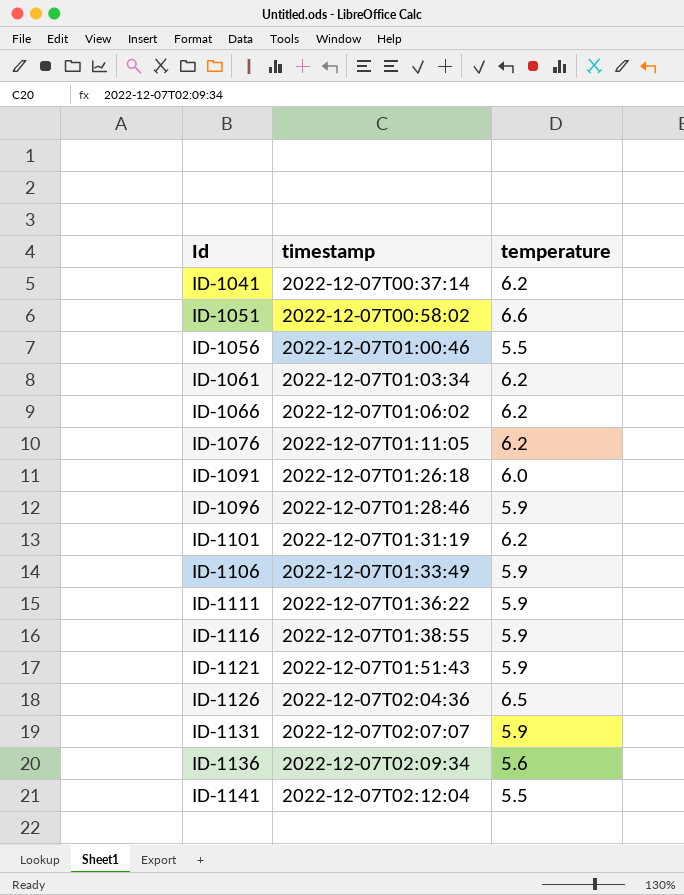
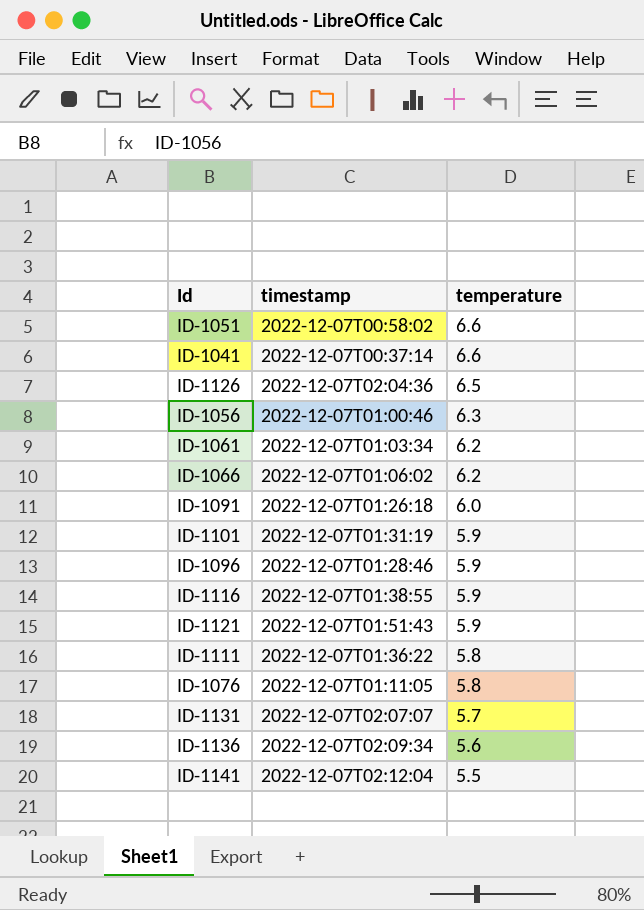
row order: Id ascending -> temperature descending
row ID-1106: 2022-12-07T01:33:49 | 5.9 -> none
ID-1041 | temperature: 6.2 -> 6.6
ID-1056 | temperature: 5.5 -> 6.3
ID-1101 | temperature: 6.2 -> 5.9
ID-1111 | temperature: 5.9 -> 5.8
ID-1076 | temperature: 6.2 -> 5.8
ID-1131 | temperature: 5.9 -> 5.7

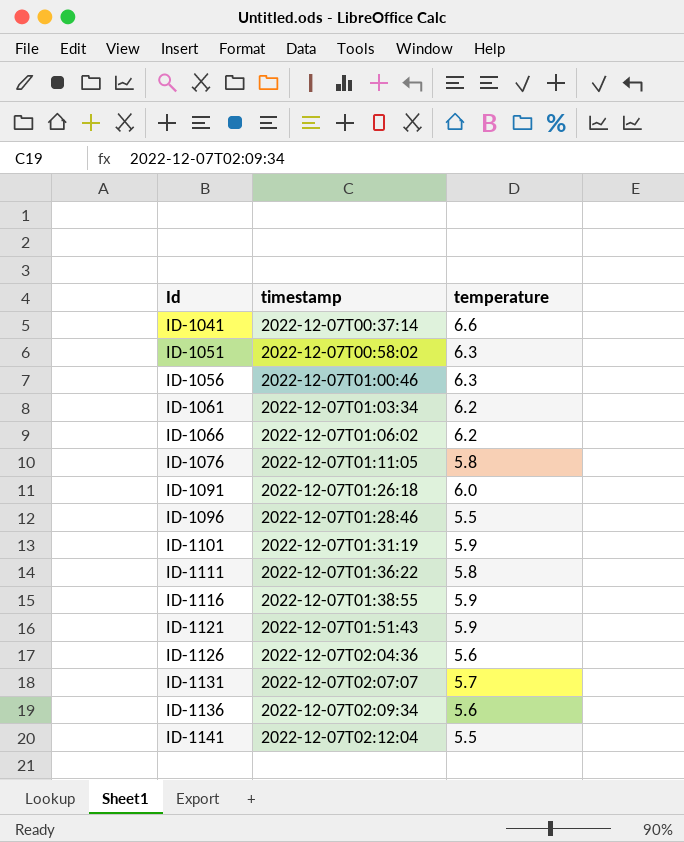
row order: temperature descending -> Id ascending
ID-1051 | temperature: 6.6 -> 6.3
ID-1096 | temperature: 5.9 -> 5.5
ID-1126 | temperature: 6.5 -> 5.6

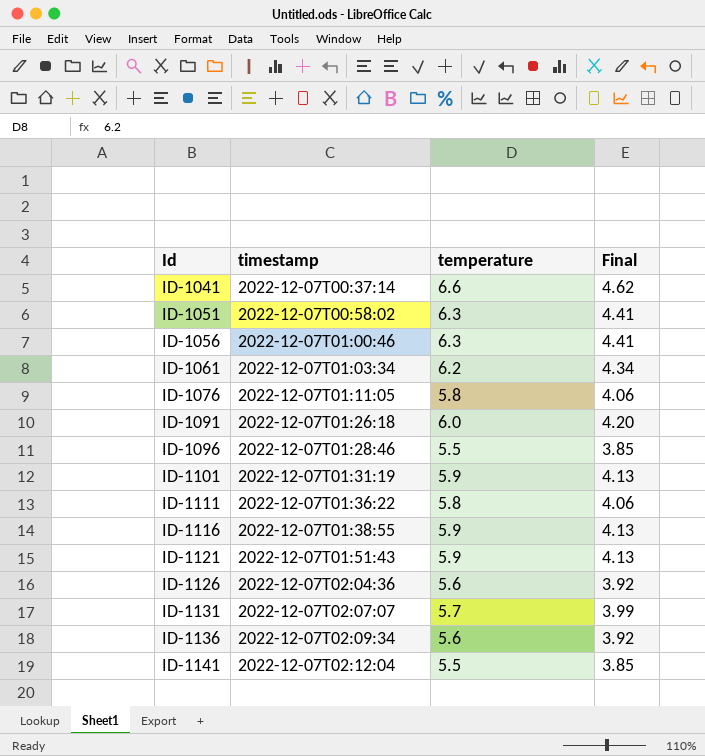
column Final | formula: none -> [temperature] * 0.7
row ID-1066: 2022-12-07T01:06:02 | 6.2 -> none

